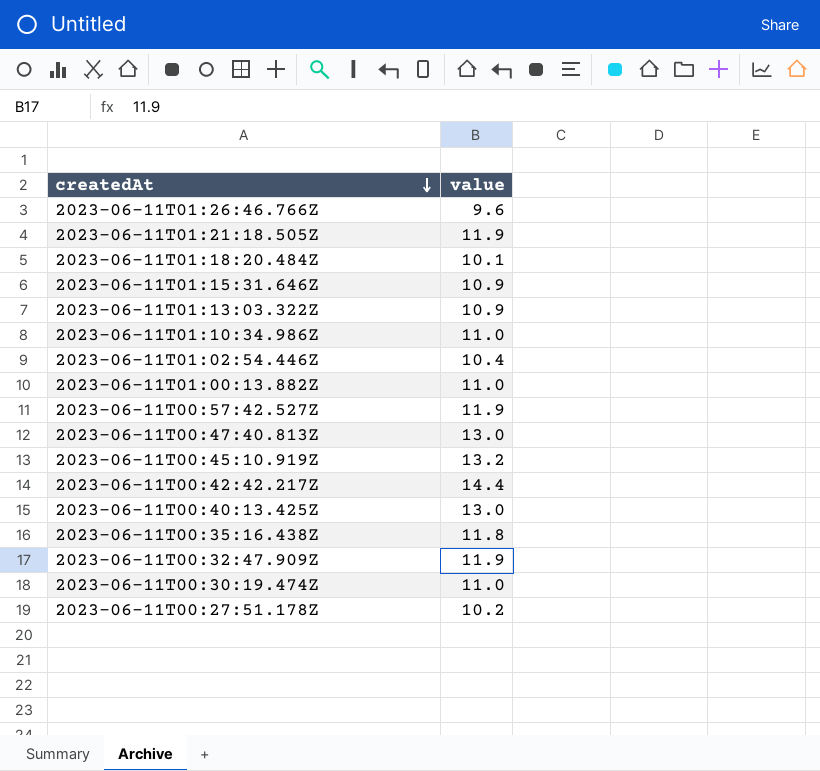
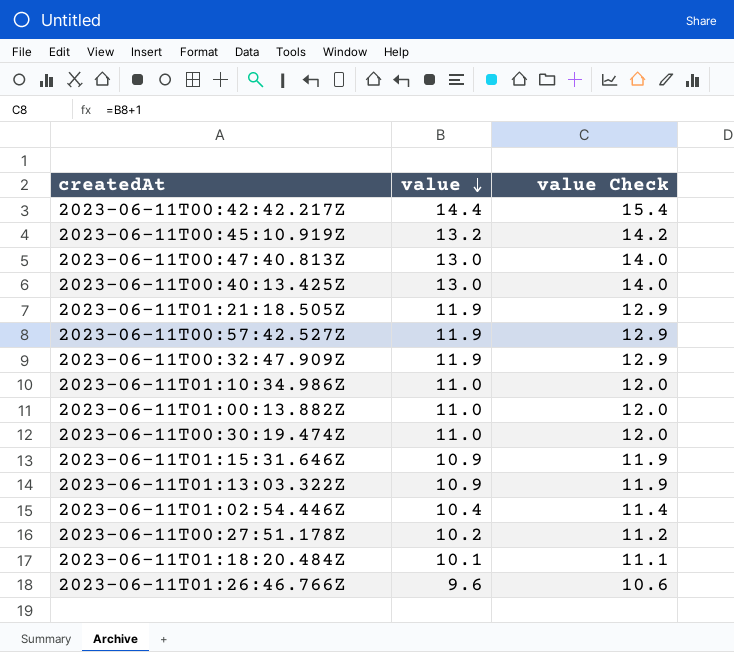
row order: createdAt descending -> value descending
column value Check | formula: none -> [value] + 1
row 2023-06-11T00:35:16.438Z: 11.8 -> none

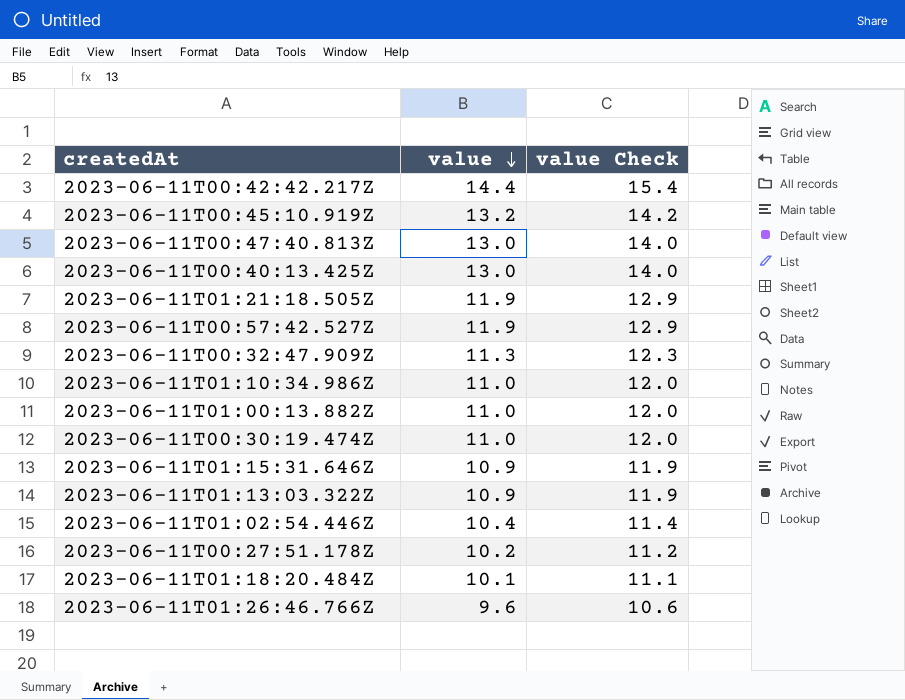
2023-06-11T00:32:47.909Z | value: 11.9 -> 11.3
2023-06-11T00:32:47.909Z | value Check: 12.9 -> 12.3

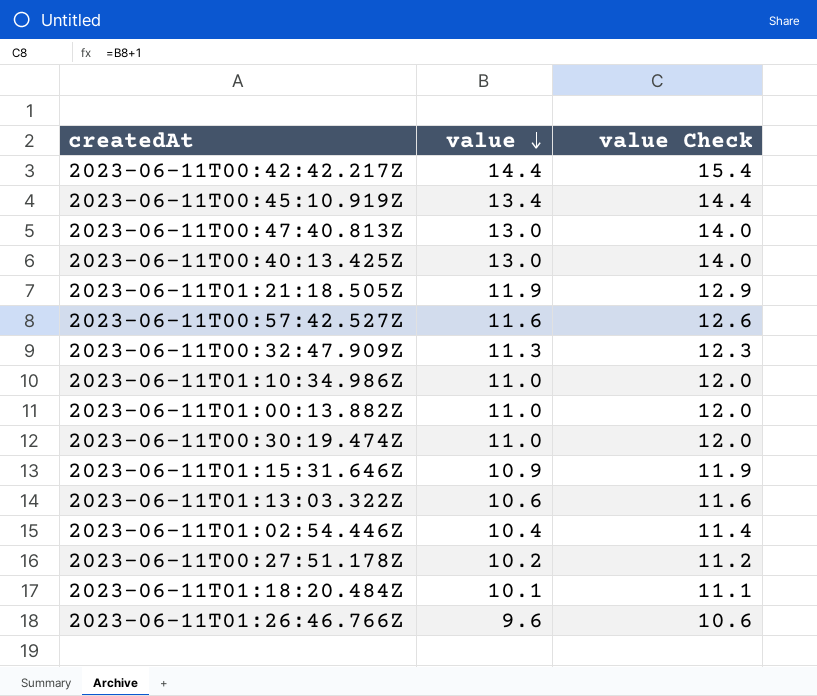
2023-06-11T00:45:10.919Z | value: 13.2 -> 13.4
2023-06-11T00:45:10.919Z | value Check: 14.2 -> 14.4
2023-06-11T00:57:42.527Z | value: 11.9 -> 11.6
2023-06-11T00:57:42.527Z | value Check: 12.9 -> 12.6
2023-06-11T01:13:03.322Z | value: 10.9 -> 10.6
2023-06-11T01:13:03.322Z | value Check: 11.9 -> 11.6

